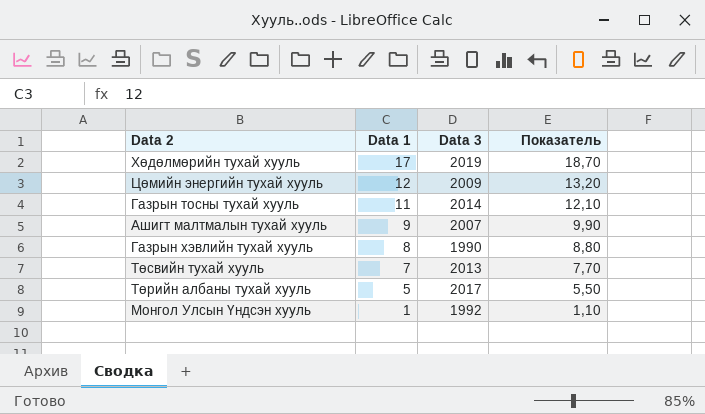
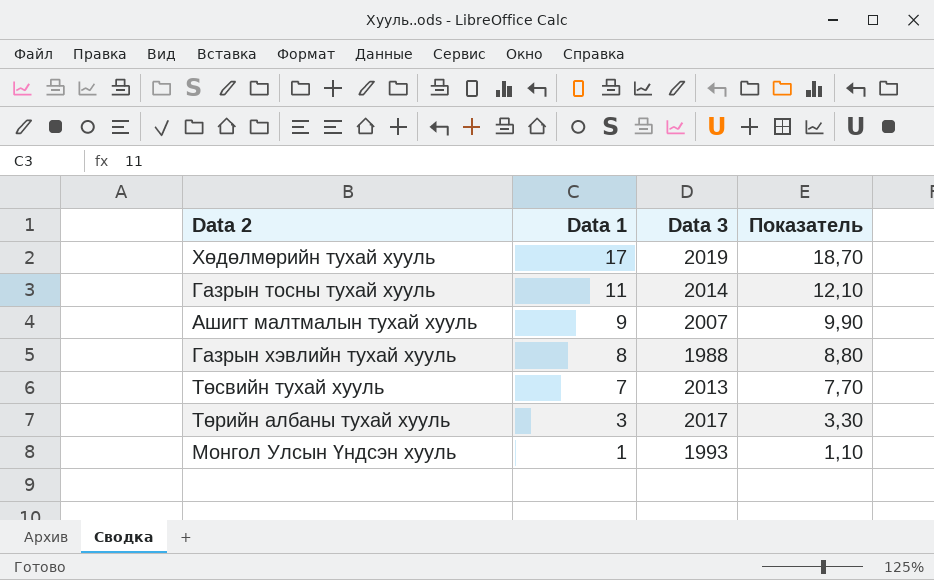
row Цөмийн энергийн тухай хууль: 12 | 2009 | 13,20 -> none
Газрын хэвлийн тухай хууль | Data 3: 1990 -> 1988
Төрийн албаны тухай хууль | Data 1: 5 -> 3
Төрийн албаны тухай хууль | Показатель: 5,50 -> 3,30
Монгол Улсын Үндсэн хууль | Data 3: 1992 -> 1993

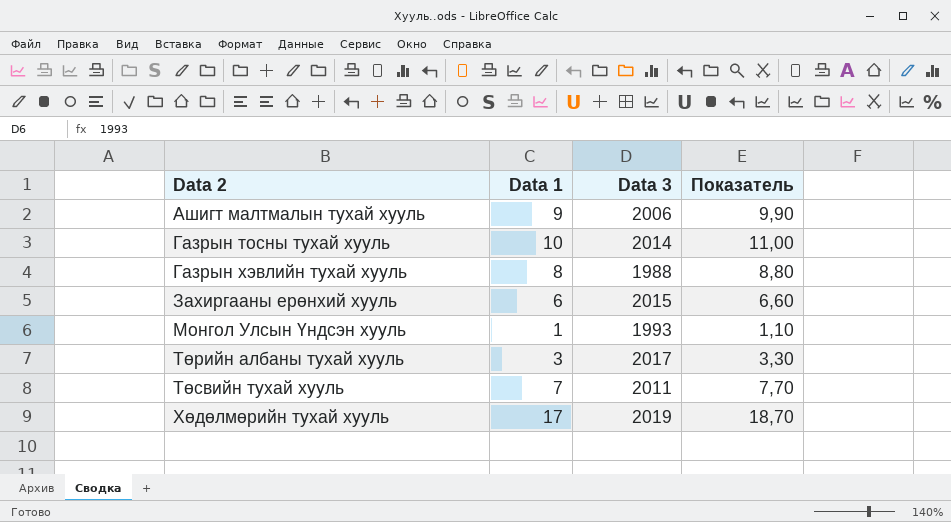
row order: Data 1 descending -> Data 2 ascending
Ашигт малтмалын тухай хууль | Data 3: 2007 -> 2006
Газрын тосны тухай хууль | Data 1: 11 -> 10
Газрын тосны тухай хууль | Показатель: 12,10 -> 11,00
row Захиргааны ерөнхий хууль: none -> 6 | 2015 | 6,60
Төсвийн тухай хууль | Data 3: 2013 -> 2011

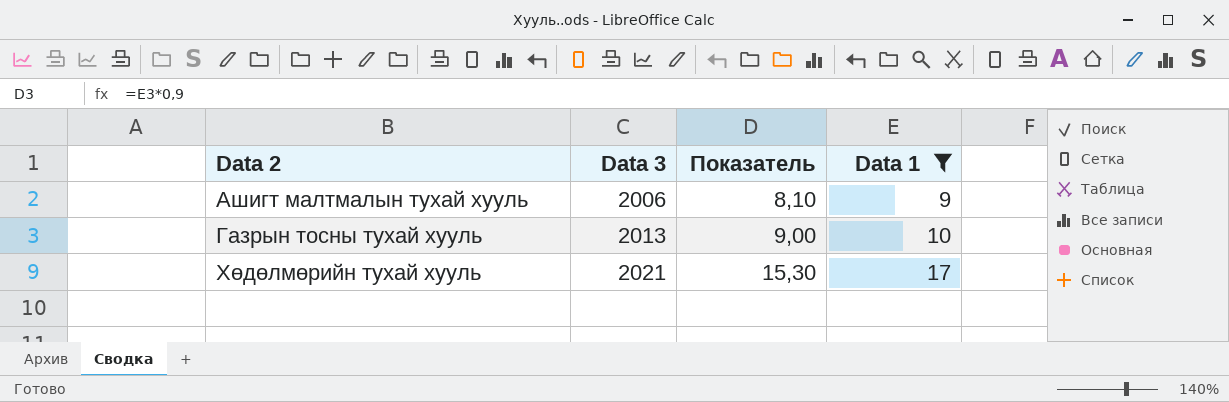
filter: none -> Data 1 >= 9
column Показатель | formula: [Data 1] * 1,1 -> [Data 1] * 0,9
column Data 1 | position: 2 -> 4
Газрын тосны тухай хууль | Data 3: 2014 -> 2013
Хөдөлмөрийн тухай хууль | Data 3: 2019 -> 2021

